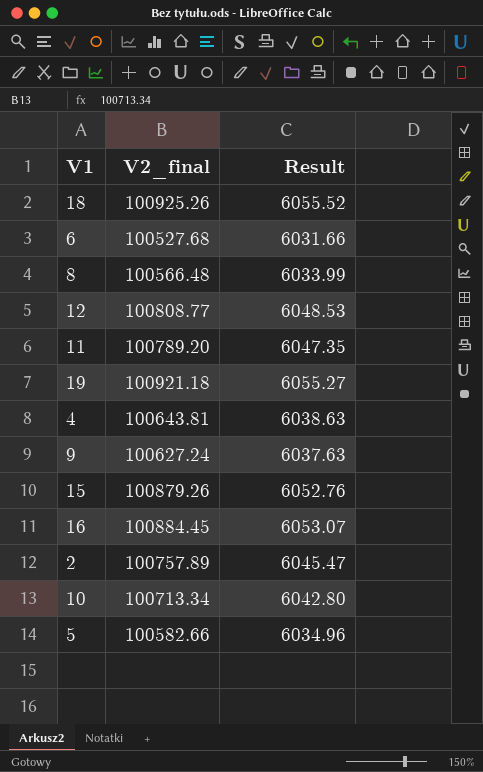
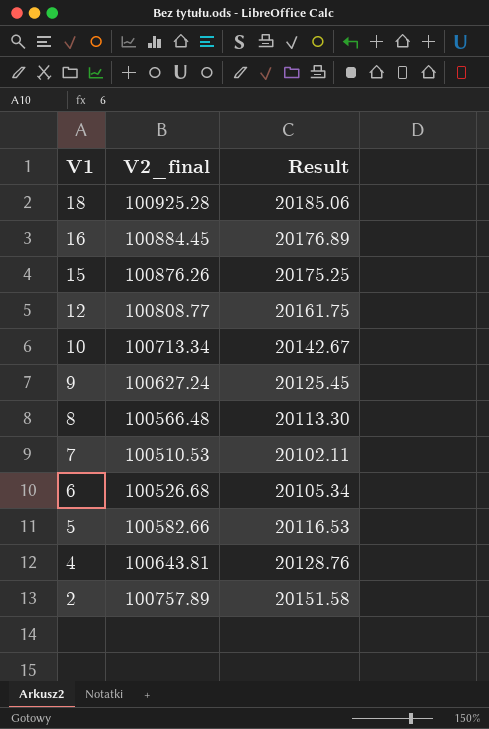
row order: none -> V1 descending
column Result | formula: [V2_final] * 0.06 -> [V2_final] * 0.2
row 11: 100789.20 | 6047.35 -> none
row 19: 100921.18 | 6055.27 -> none
18 | V2_final: 100925.26 -> 100925.28
15 | V2_final: 100879.26 -> 100876.26
row 7: none -> 100510.53 | 20102.11
6 | V2_final: 100527.68 -> 100526.68

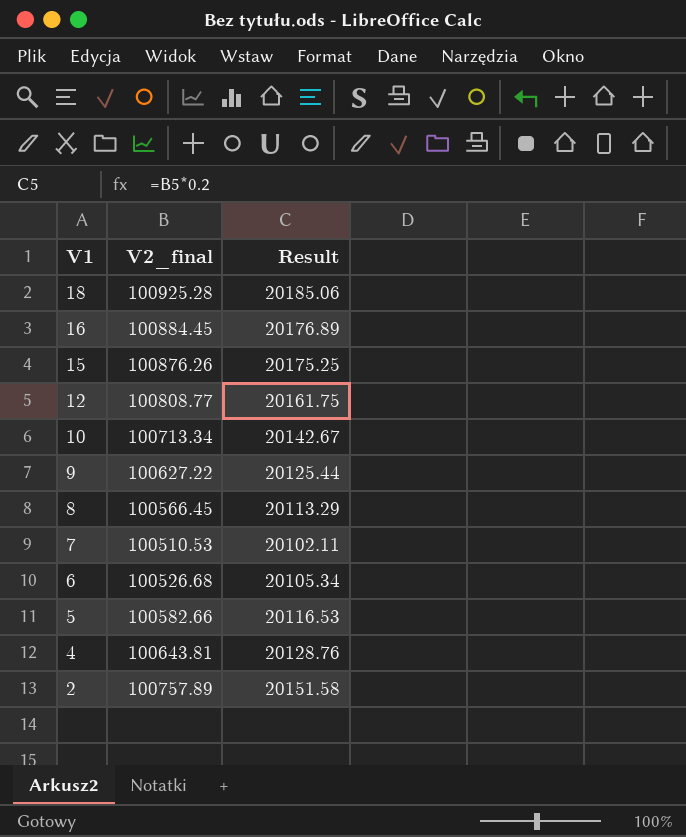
9 | V2_final: 100627.24 -> 100627.22
9 | Result: 20125.45 -> 20125.44
8 | V2_final: 100566.48 -> 100566.45
8 | Result: 20113.30 -> 20113.29

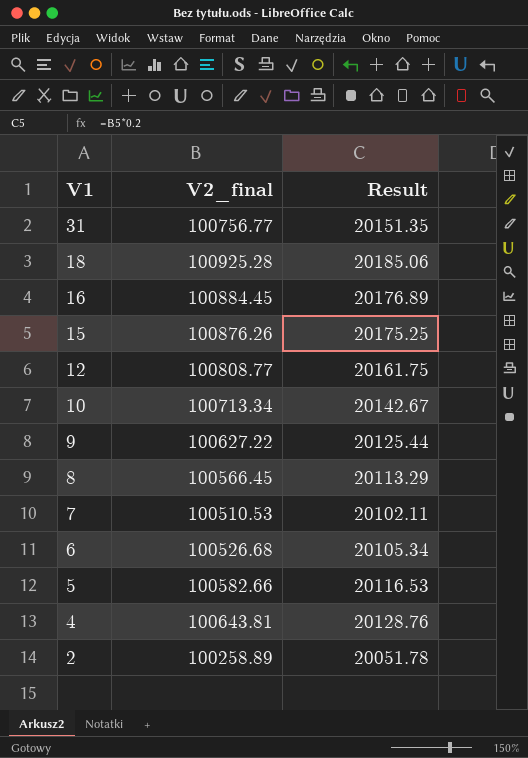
row 31: none -> 100756.77 | 20151.35
2 | V2_final: 100757.89 -> 100258.89
2 | Result: 20151.58 -> 20051.78

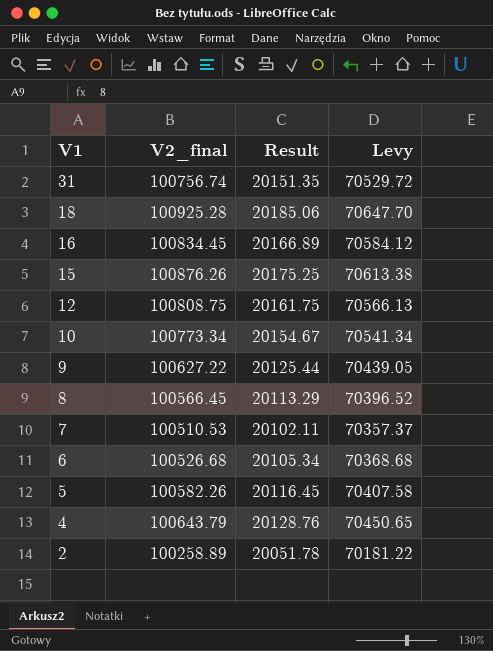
column Levy | formula: none -> [V2_final] * 0.7
31 | V2_final: 100756.77 -> 100756.74
16 | V2_final: 100884.45 -> 100834.45
16 | Result: 20176.89 -> 20166.89
12 | V2_final: 100808.77 -> 100808.75
10 | V2_final: 100713.34 -> 100773.34
10 | Result: 20142.67 -> 20154.67
5 | V2_final: 100582.66 -> 100582.26
5 | Result: 20116.53 -> 20116.45
4 | V2_final: 100643.81 -> 100643.79

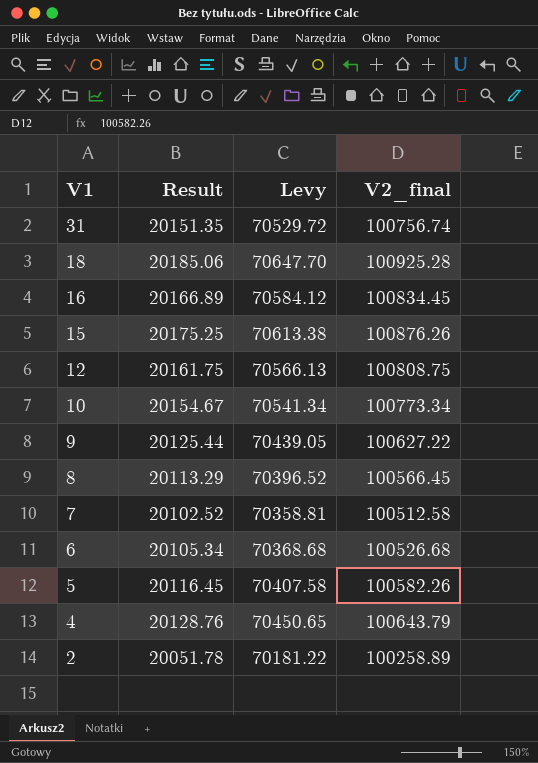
column V2_final | position: 2 -> 4
7 | Result: 20102.11 -> 20102.52
7 | Levy: 70357.37 -> 70358.81
7 | V2_final: 100510.53 -> 100512.58

